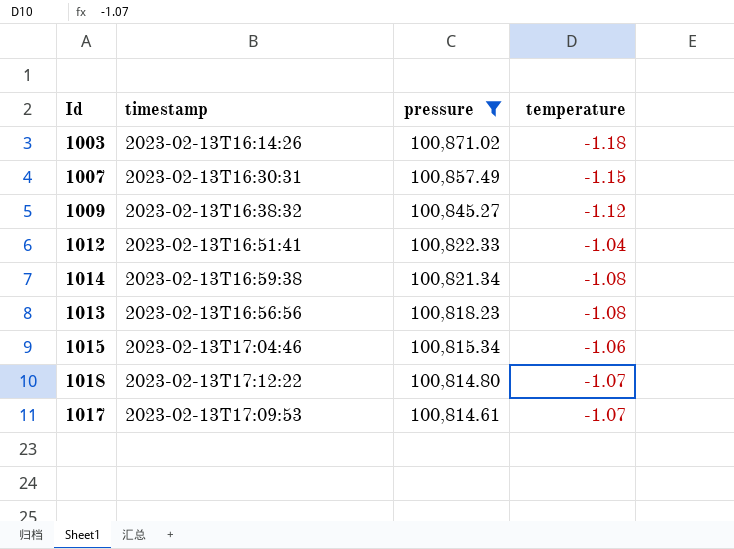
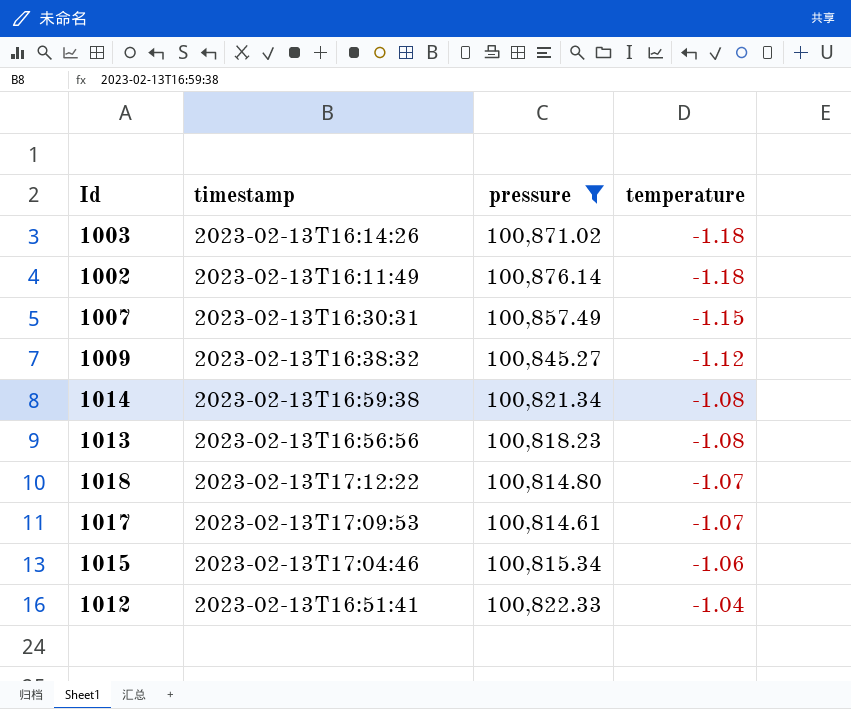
row order: pressure descending -> temperature ascending
row 1002: none -> 2023-02-13T16:11:49 | 100,876.14 | -1.18

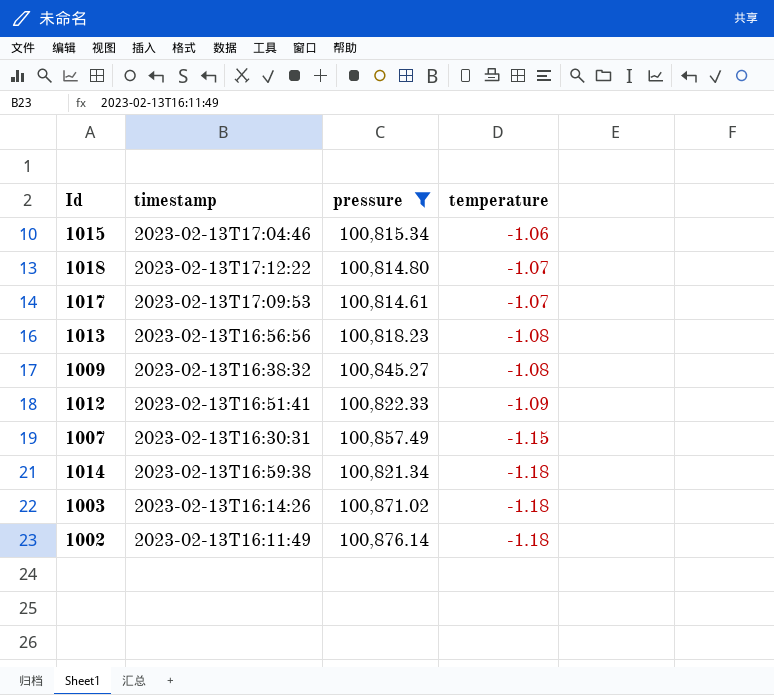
row order: temperature ascending -> temperature descending
1009 | temperature: -1.12 -> -1.08
1012 | temperature: -1.04 -> -1.09
1014 | temperature: -1.08 -> -1.18

